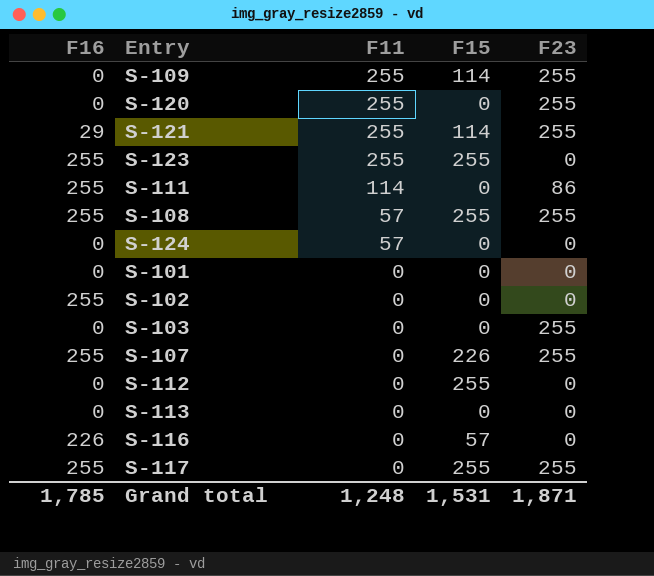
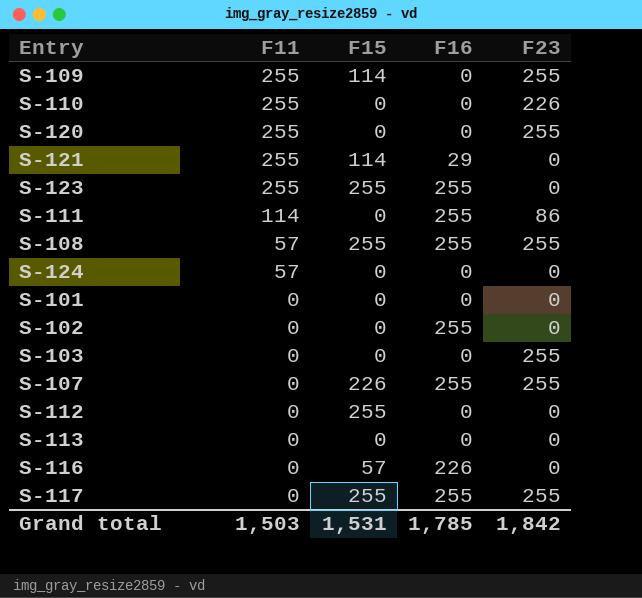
column F16 | position: 1 -> 4
row S-110: none -> 255 | 0 | 0 | 226
S-121 | F23: 255 -> 0
Grand total | F11: 1,248 -> 1,503
Grand total | F23: 1,871 -> 1,842

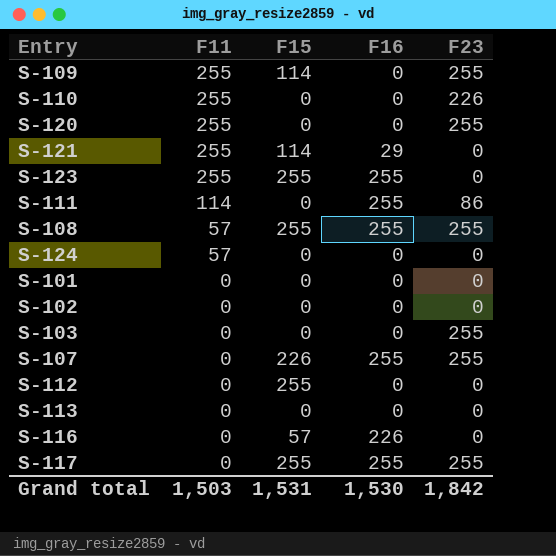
S-102 | F16: 255 -> 0
Grand total | F16: 1,785 -> 1,530

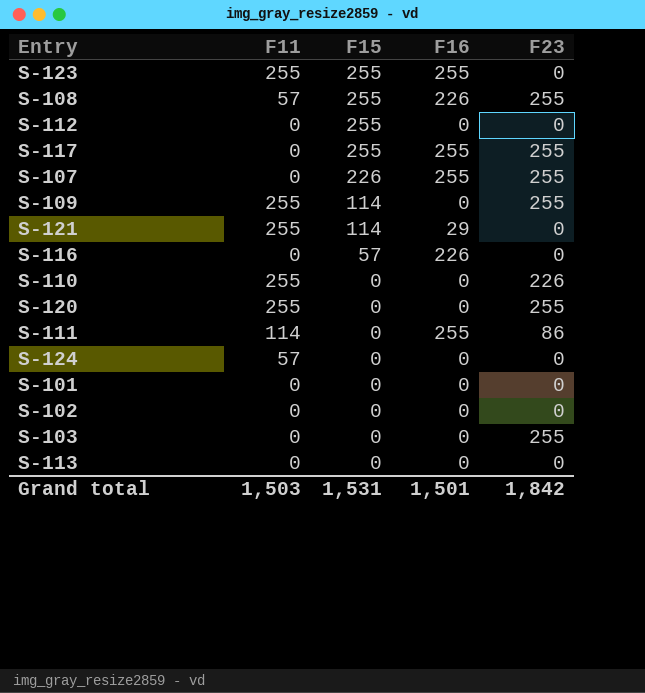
row order: F11 descending -> F15 descending
S-108 | F16: 255 -> 226
Grand total | F16: 1,530 -> 1,501

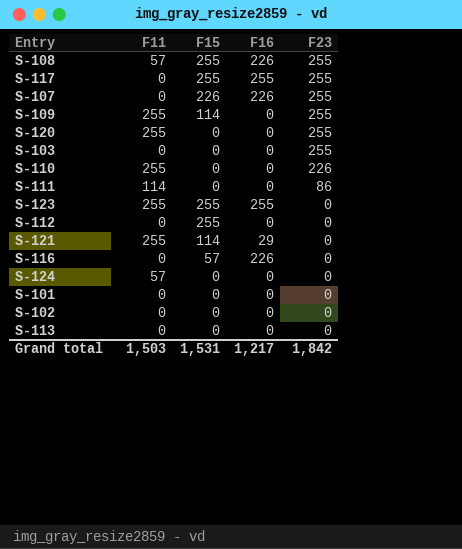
row order: F15 descending -> F23 descending
S-107 | F16: 255 -> 226
S-111 | F16: 255 -> 0
Grand total | F16: 1,501 -> 1,217

